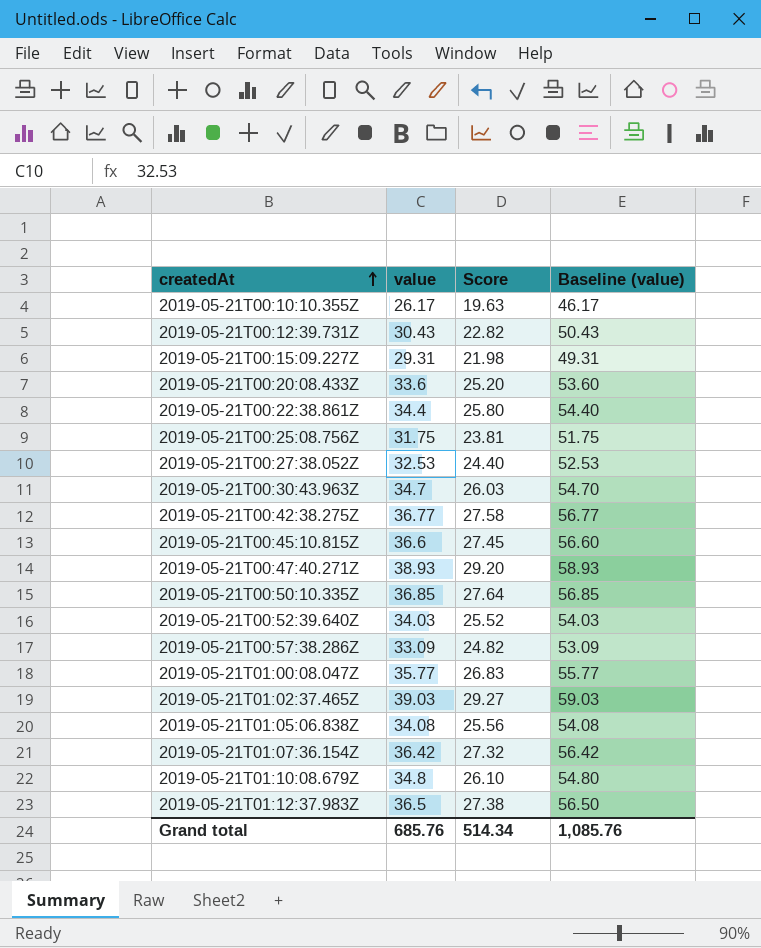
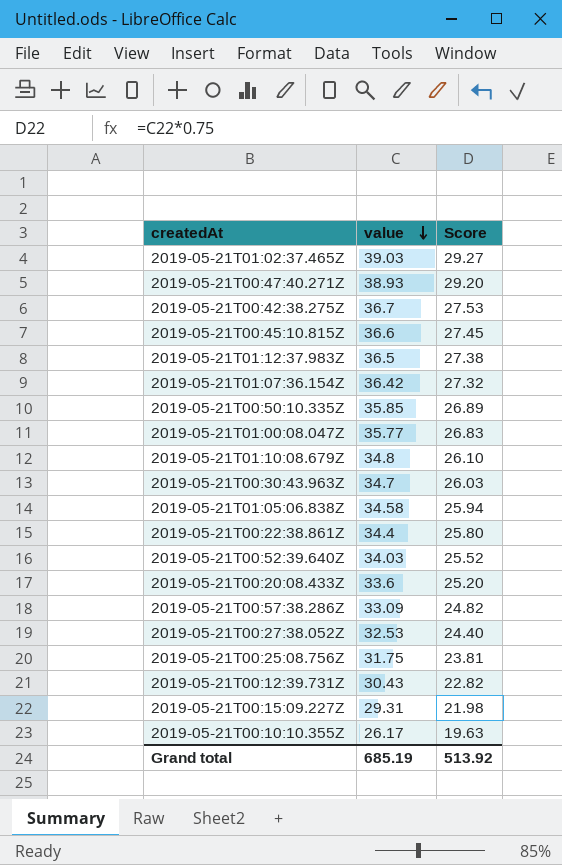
row order: createdAt ascending -> value descending
column Baseline (value) | formula: [value] + 20 -> none
2019-05-21T00:42:38.275Z | value: 36.77 -> 36.7
2019-05-21T00:42:38.275Z | Score: 27.58 -> 27.53
2019-05-21T00:50:10.335Z | value: 36.85 -> 35.85
2019-05-21T00:50:10.335Z | Score: 27.64 -> 26.89
2019-05-21T01:05:06.838Z | value: 34.08 -> 34.58
2019-05-21T01:05:06.838Z | Score: 25.56 -> 25.94
Grand total | value: 685.76 -> 685.19
Grand total | Score: 514.34 -> 513.92

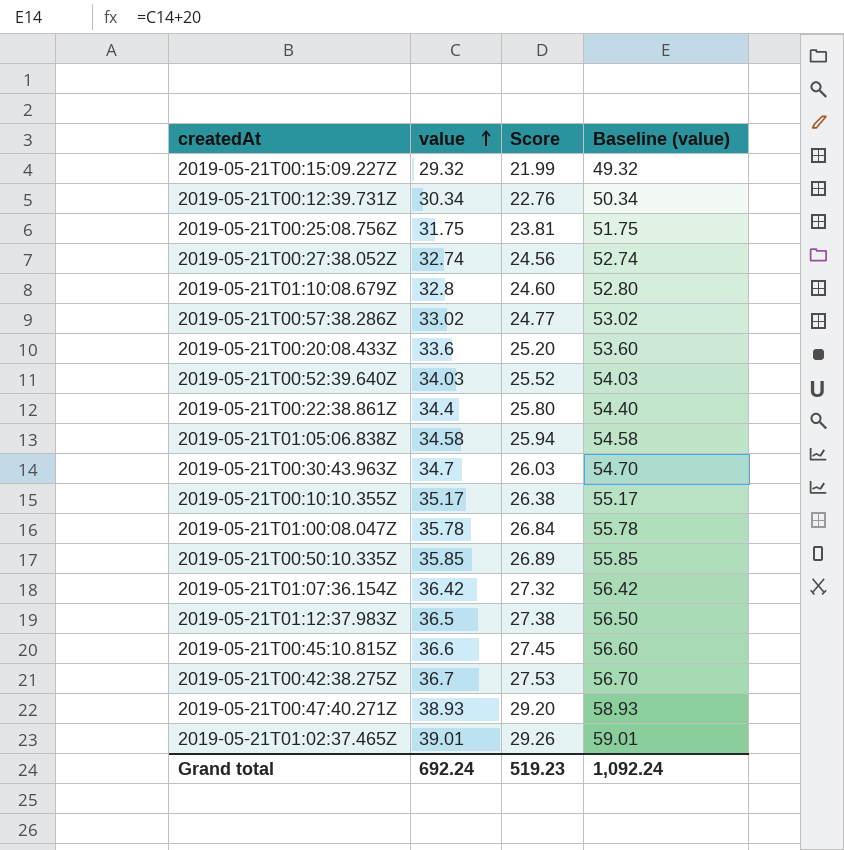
row order: value descending -> value ascending
column Baseline (value) | formula: none -> [value] + 20
2019-05-21T00:15:09.227Z | value: 29.31 -> 29.32
2019-05-21T00:15:09.227Z | Score: 21.98 -> 21.99
2019-05-21T00:12:39.731Z | value: 30.43 -> 30.34
2019-05-21T00:12:39.731Z | Score: 22.82 -> 22.76
2019-05-21T00:27:38.052Z | value: 32.53 -> 32.74
2019-05-21T00:27:38.052Z | Score: 24.40 -> 24.56
2019-05-21T01:10:08.679Z | value: 34.8 -> 32.8
2019-05-21T01:10:08.679Z | Score: 26.10 -> 24.60
2019-05-21T00:57:38.286Z | value: 33.09 -> 33.02
2019-05-21T00:57:38.286Z | Score: 24.82 -> 24.77
2019-05-21T00:10:10.355Z | value: 26.17 -> 35.17
2019-05-21T00:10:10.355Z | Score: 19.63 -> 26.38
2019-05-21T01:00:08.047Z | value: 35.77 -> 35.78
2019-05-21T01:00:08.047Z | Score: 26.83 -> 26.84
2019-05-21T01:02:37.465Z | value: 39.03 -> 39.01
2019-05-21T01:02:37.465Z | Score: 29.27 -> 29.26
Grand total | value: 685.19 -> 692.24
Grand total | Score: 513.92 -> 519.23

